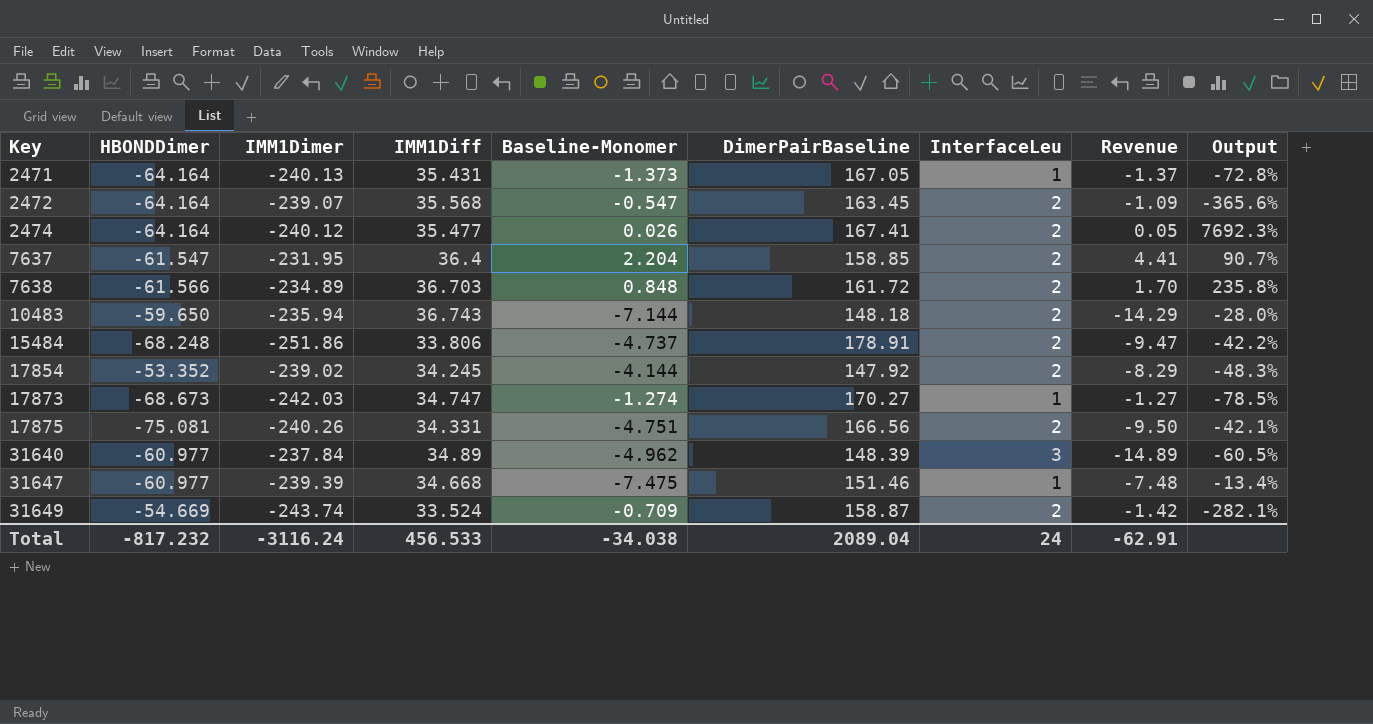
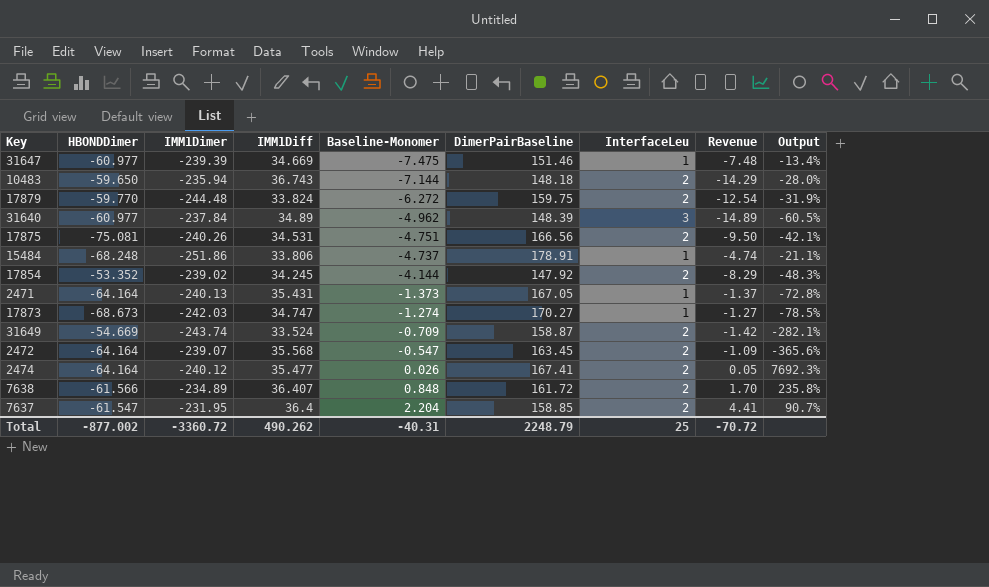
row order: Key ascending -> Baseline-Monomer ascending
31647 | IMM1Diff: 34.668 -> 34.669
row 17879: none -> -59.770 | -244.48 | 33.824 | -6.272 | 159.75 | 2 | -12.54 | -31.9%
17875 | IMM1Diff: 34.331 -> 34.531
15484 | InterfaceLeu: 2 -> 1
15484 | Revenue: -9.47 -> -4.74
15484 | Output: -42.2% -> -21.1%
7638 | IMM1Diff: 36.703 -> 36.407
Total | HBONDDimer: -817.232 -> -877.002
Total | IMM1Dimer: -3116.24 -> -3360.72
Total | IMM1Diff: 456.533 -> 490.262
Total | Baseline-Monomer: -34.038 -> -40.31
Total | DimerPairBaseline: 2089.04 -> 2248.79
Total | InterfaceLeu: 24 -> 25
Total | Revenue: -62.91 -> -70.72

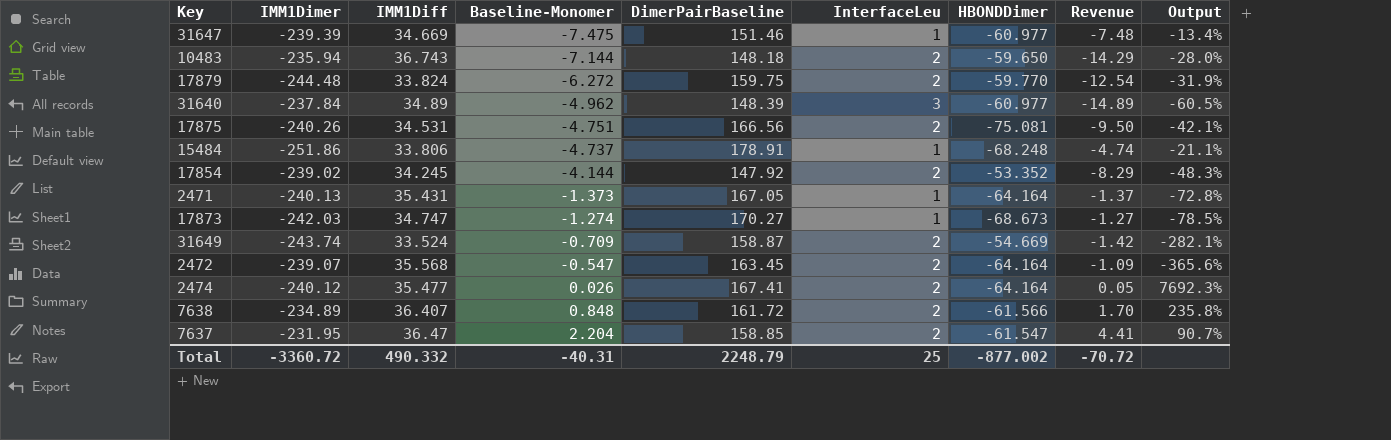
column HBONDDimer | position: 2 -> 7
7637 | IMM1Diff: 36.4 -> 36.47
Total | IMM1Diff: 490.262 -> 490.332

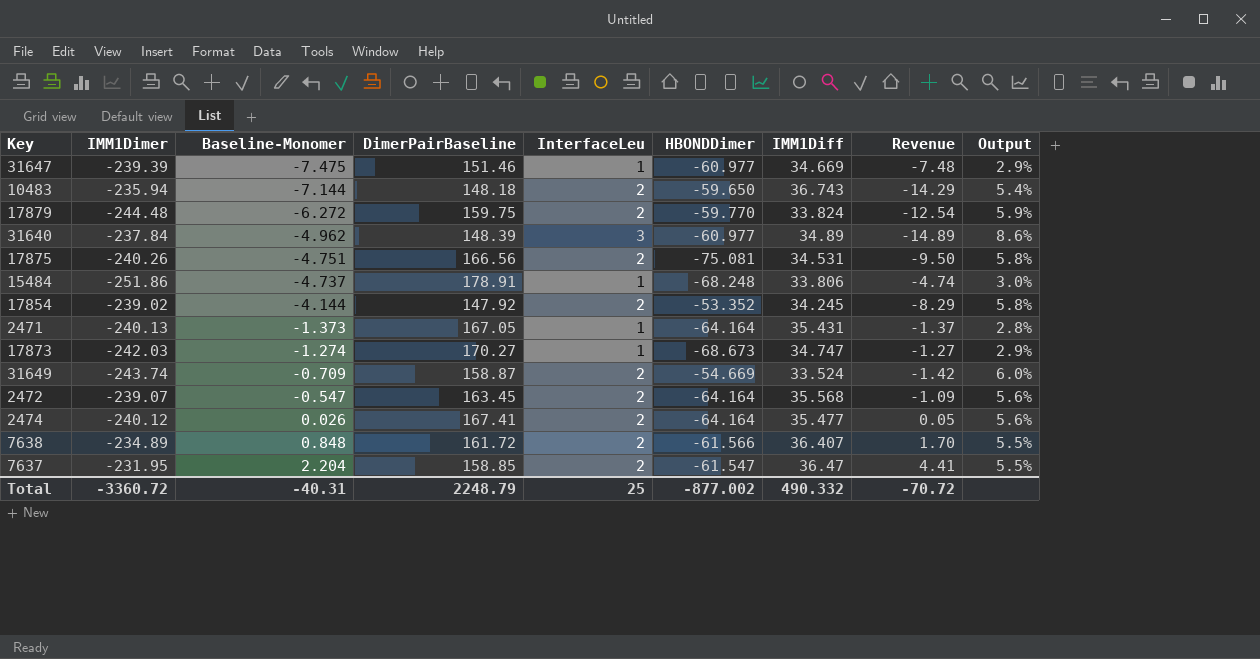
column IMM1Diff | position: 3 -> 7
column Output | formula: [InterfaceLeu] / [Baseline-Monomer] -> [InterfaceLeu] / [IMM1Diff]

